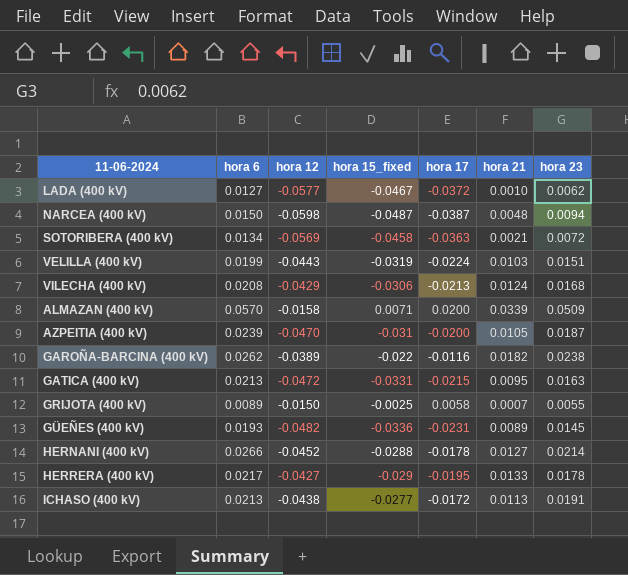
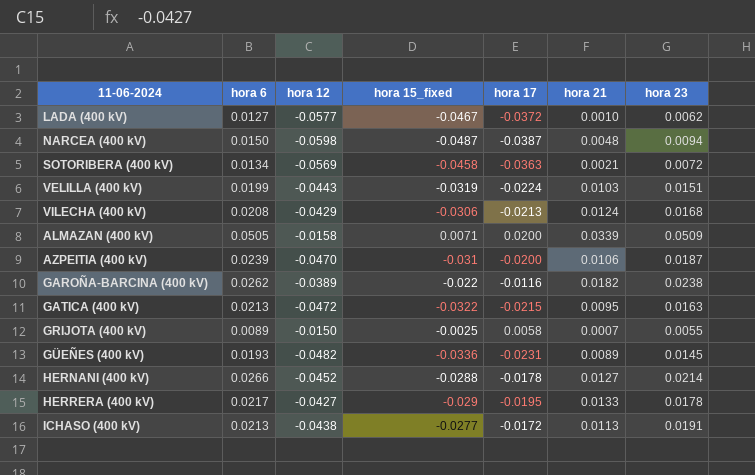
ALMAZAN (400 kV) | hora 6: 0.0570 -> 0.0505
AZPEITIA (400 kV) | hora 21: 0.0105 -> 0.0106
GATICA (400 kV) | hora 15_fixed: -0.0331 -> -0.0322

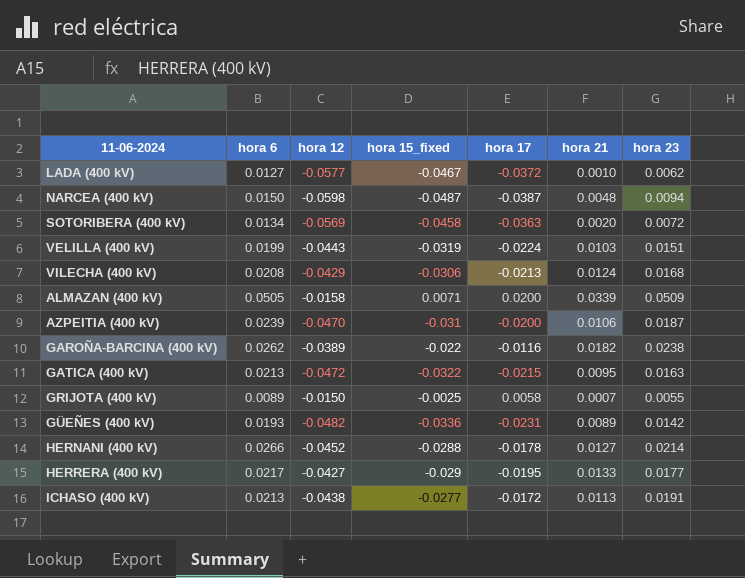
SOTORIBERA (400 kV) | hora 21: 0.0021 -> 0.0020
GÜEÑES (400 kV) | hora 23: 0.0145 -> 0.0142
HERRERA (400 kV) | hora 23: 0.0178 -> 0.0177

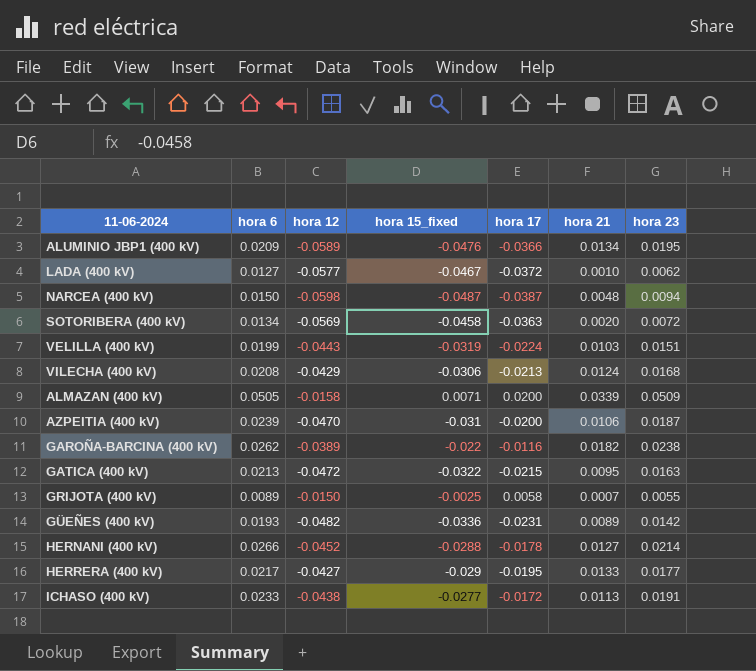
row ALUMINIO JBP1 (400 kV): none -> 0.0209 | -0.0589 | -0.0476 | -0.0366 | 0.0134 | 0.0195
ICHASO (400 kV) | hora 6: 0.0213 -> 0.0233

